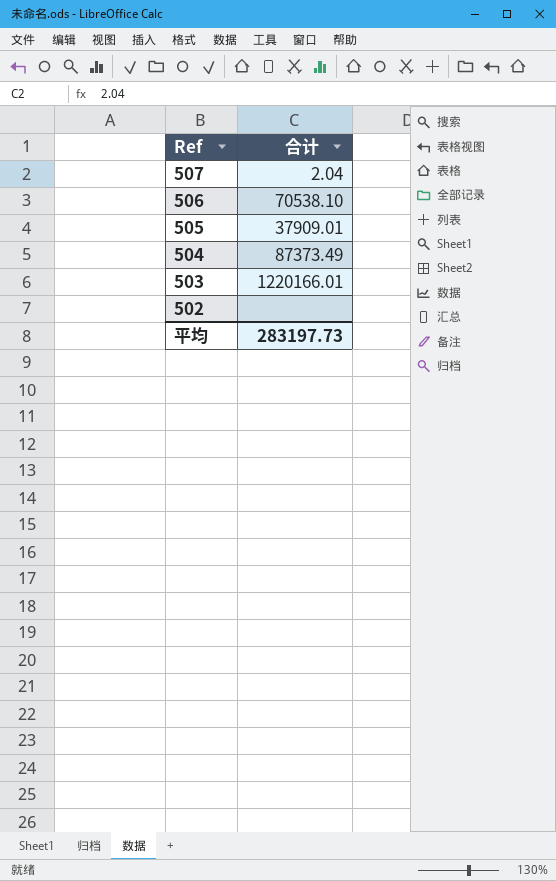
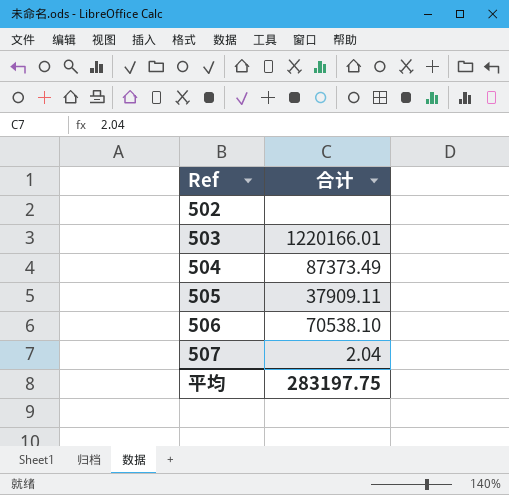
row order: Ref descending -> Ref ascending
505 | 合计: 37909.01 -> 37909.11
平均 | 合计: 283197.73 -> 283197.75

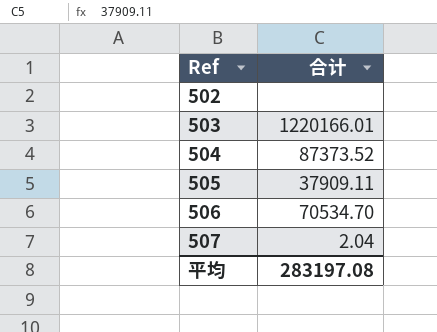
504 | 合计: 87373.49 -> 87373.52
506 | 合计: 70538.10 -> 70534.70
平均 | 合计: 283197.75 -> 283197.08

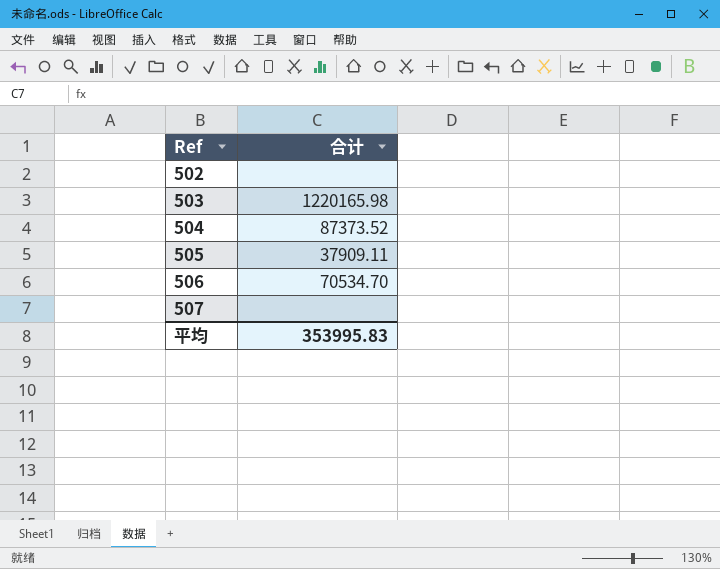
503 | 合计: 1220166.01 -> 1220165.98
507 | 合计: 2.04 -> none
平均 | 合计: 283197.08 -> 353995.83

